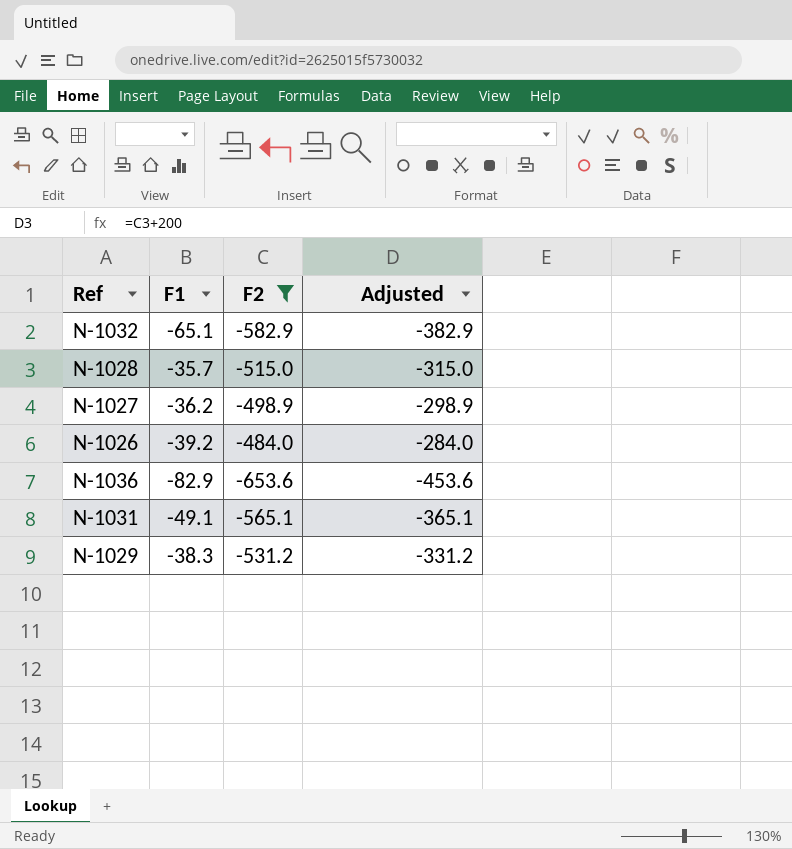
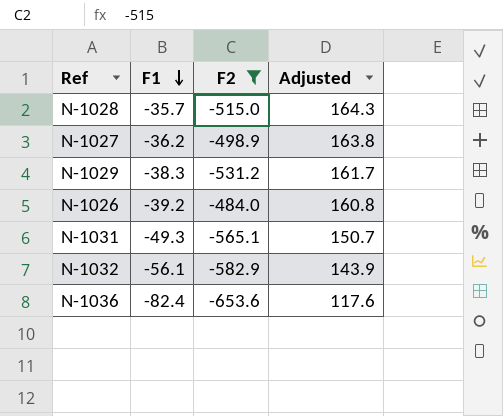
row order: none -> F1 descending
column Adjusted | formula: [F2] + 200 -> [F1] + 200
N-1031 | F1: -49.1 -> -49.3
N-1032 | F1: -65.1 -> -56.1
N-1036 | F1: -82.9 -> -82.4

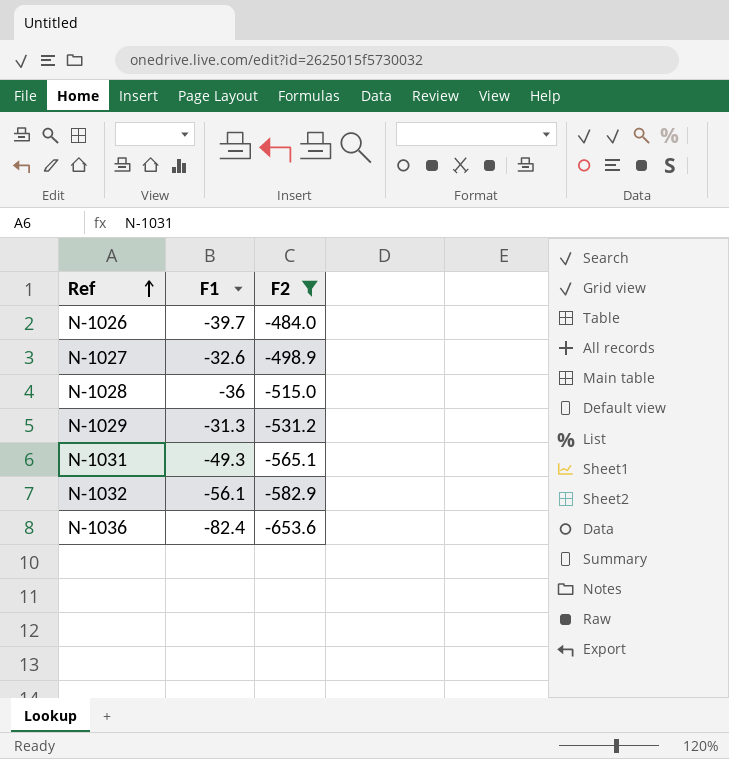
row order: F1 descending -> Ref ascending
column Adjusted | formula: [F1] + 200 -> none
N-1026 | F1: -39.2 -> -39.7
N-1027 | F1: -36.2 -> -32.6
N-1028 | F1: -35.7 -> -36
N-1029 | F1: -38.3 -> -31.3

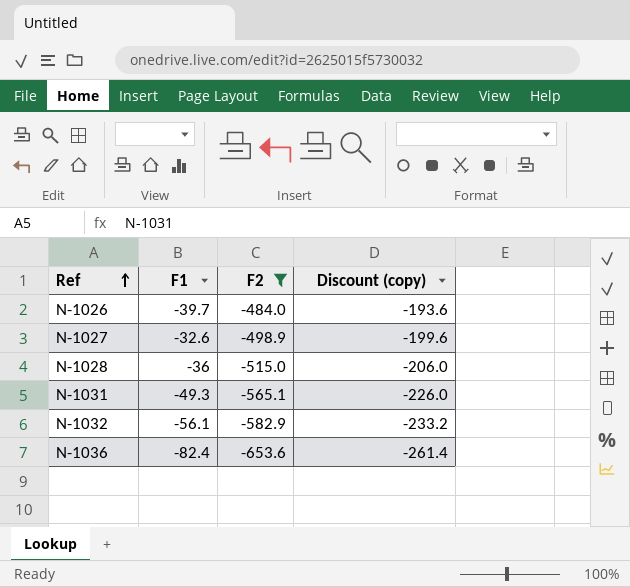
column Discount (copy) | formula: none -> [F2] * 0.4
row N-1029: -31.3 | -531.2 -> none

